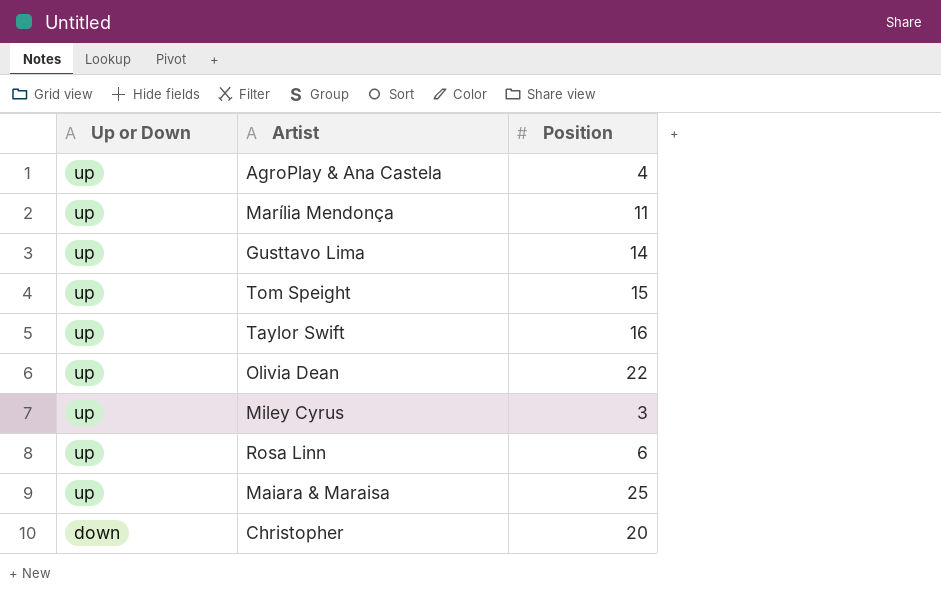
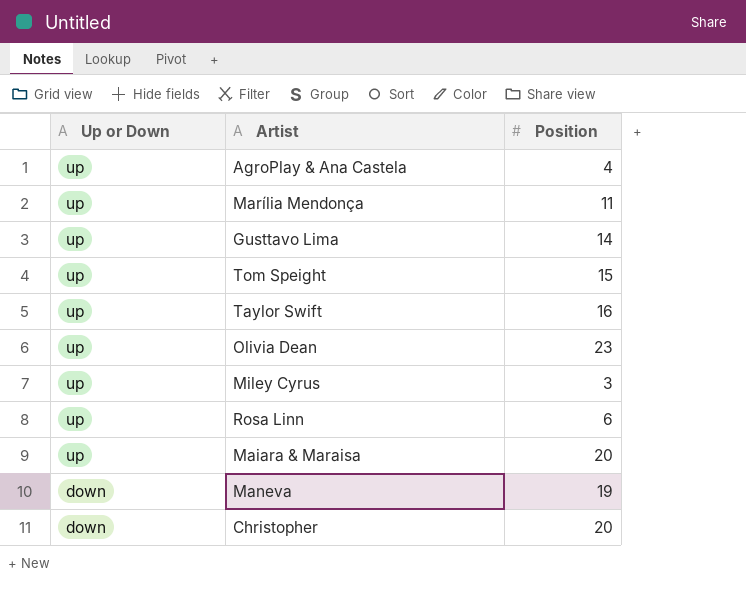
Olivia Dean | Position: 22 -> 23
Maiara & Maraisa | Position: 25 -> 20
row Maneva: none -> down | 19

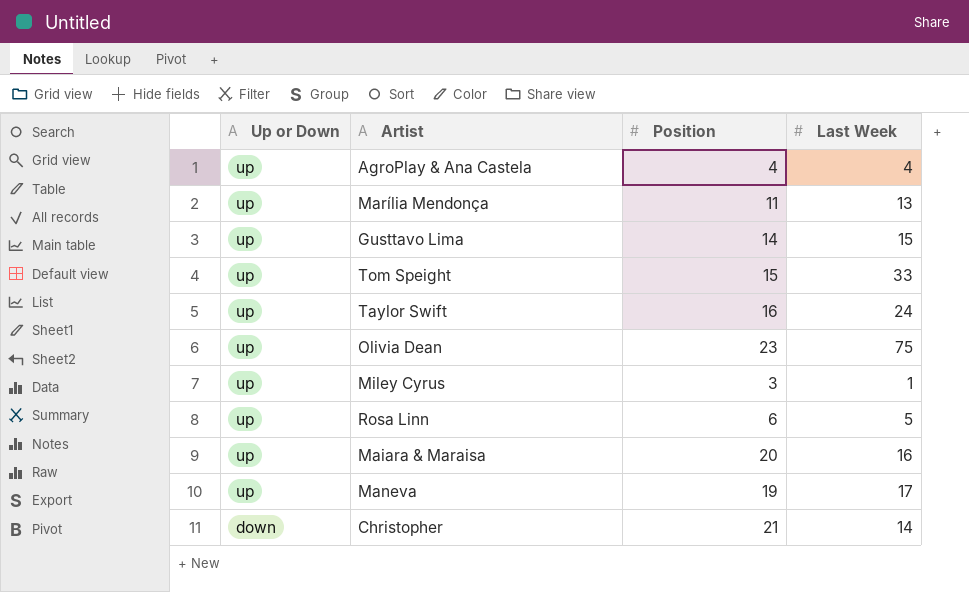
column Last Week | position: none -> 4
Maneva | Up or Down: down -> up
Christopher | Position: 20 -> 21

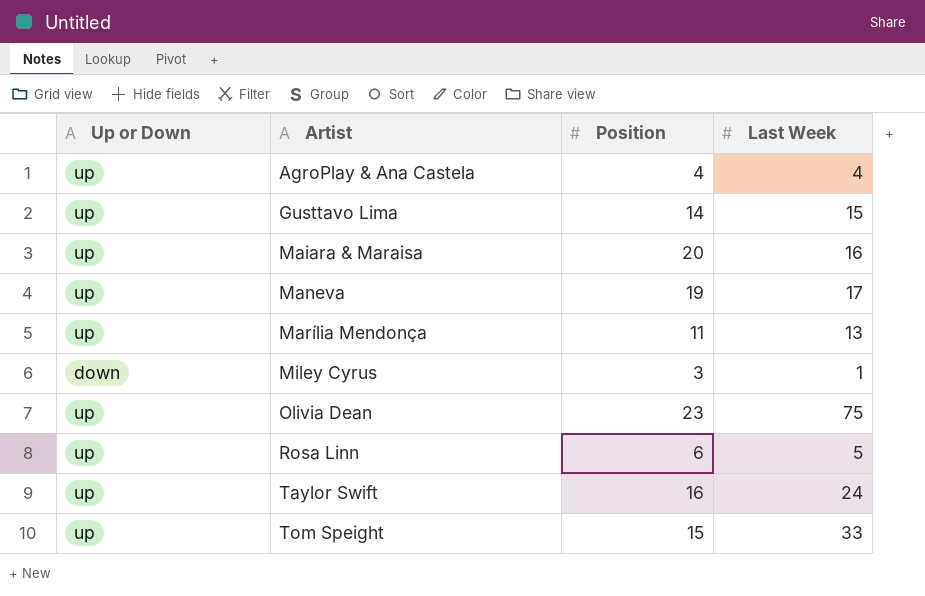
row order: Up or Down descending -> Artist ascending
row Christopher: down | 21 | 14 -> none
Miley Cyrus | Up or Down: up -> down

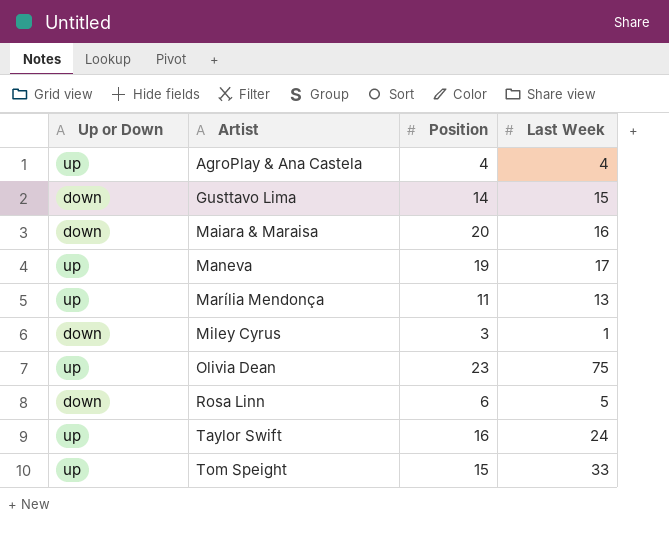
Gusttavo Lima | Up or Down: up -> down
Maiara & Maraisa | Up or Down: up -> down
Rosa Linn | Up or Down: up -> down

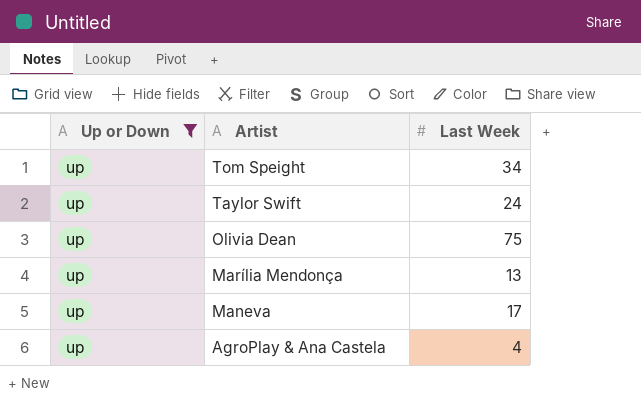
filter: none -> Up or Down = up
row order: Artist ascending -> Artist descending
column Position | position: 3 -> none
Tom Speight | Last Week: 33 -> 34

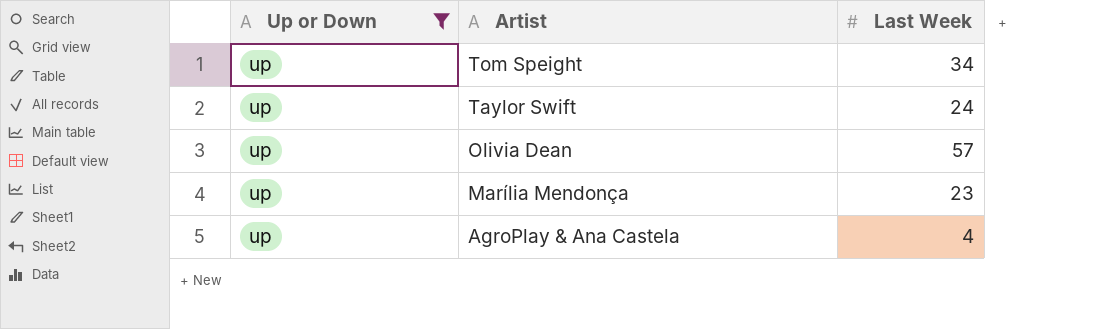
row Maneva: up | 17 -> none
Olivia Dean | Last Week: 75 -> 57
Marília Mendonça | Last Week: 13 -> 23

